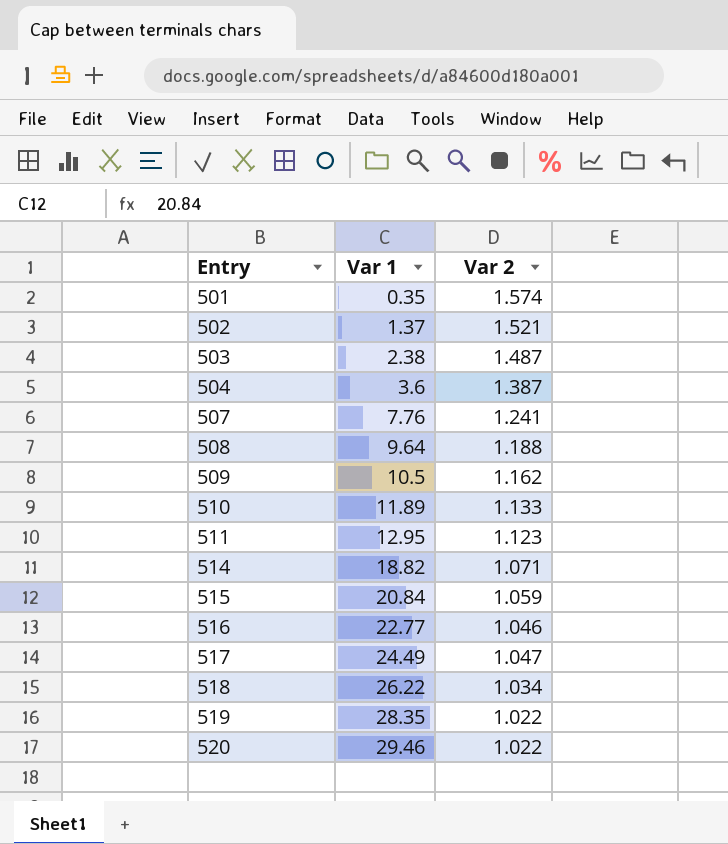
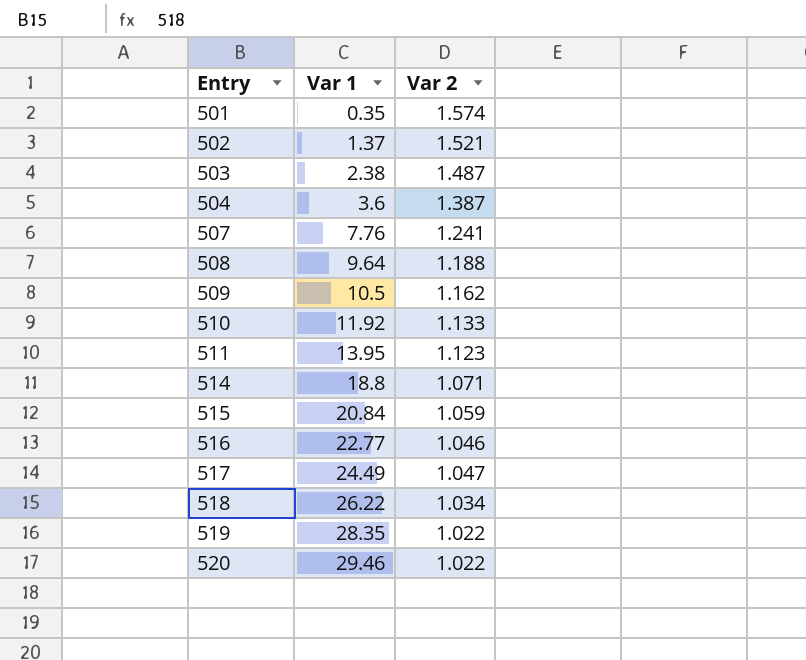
510 | Var 1: 11.89 -> 11.92
511 | Var 1: 12.95 -> 13.95
514 | Var 1: 18.82 -> 18.8

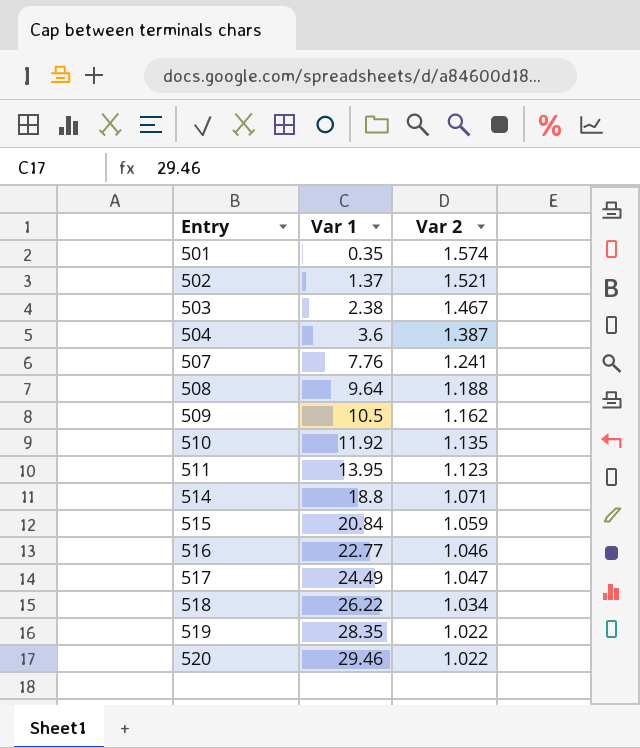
503 | Var 2: 1.487 -> 1.467
510 | Var 2: 1.133 -> 1.135

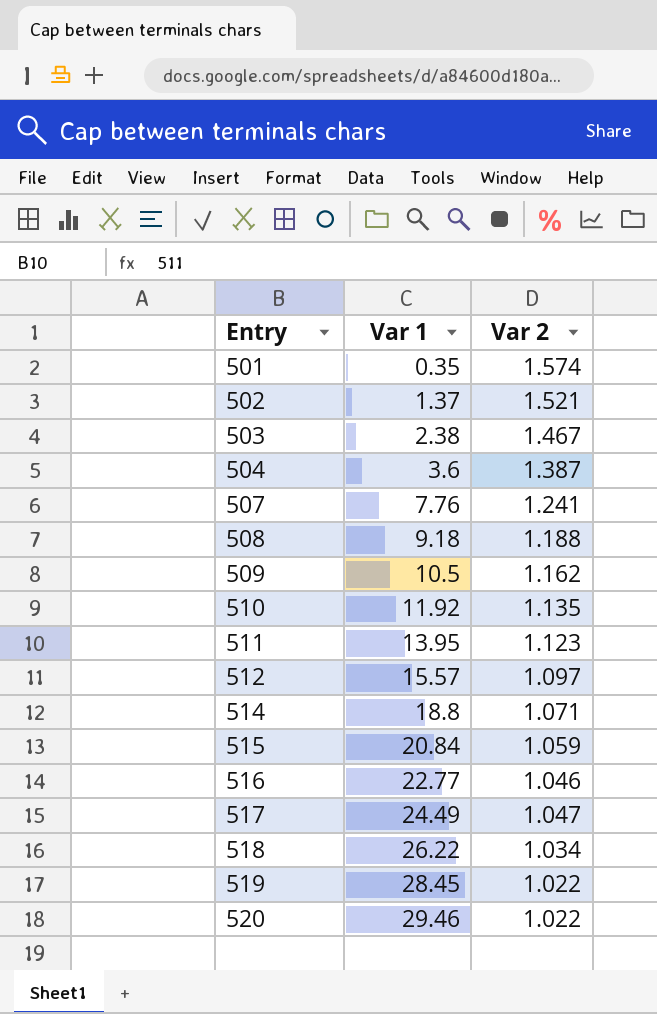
508 | Var 1: 9.64 -> 9.18
row 512: none -> 15.57 | 1.097
519 | Var 1: 28.35 -> 28.45

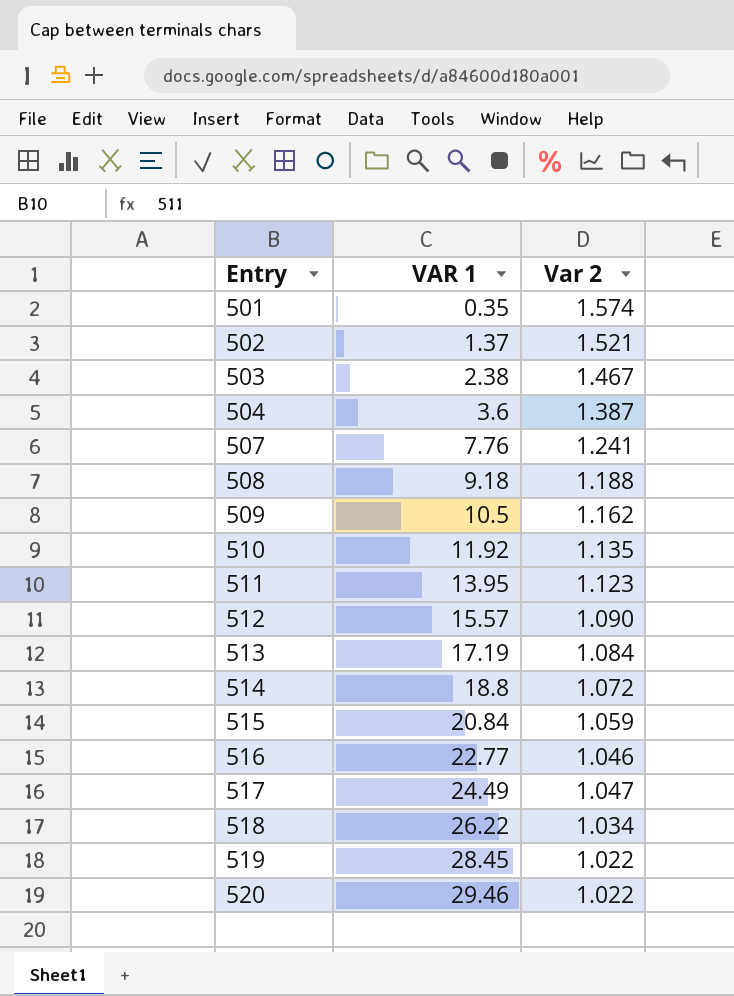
column name: Var 1 -> VAR 1
512 | Var 2: 1.097 -> 1.090
row 513: none -> 17.19 | 1.084
514 | Var 2: 1.071 -> 1.072

